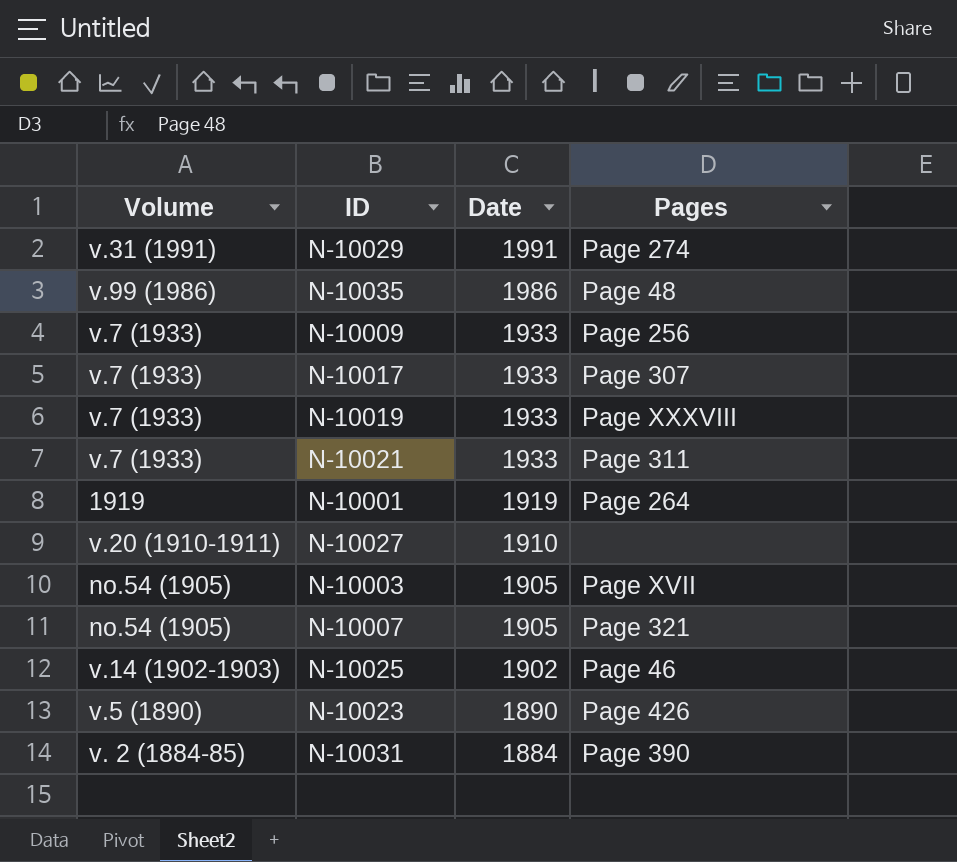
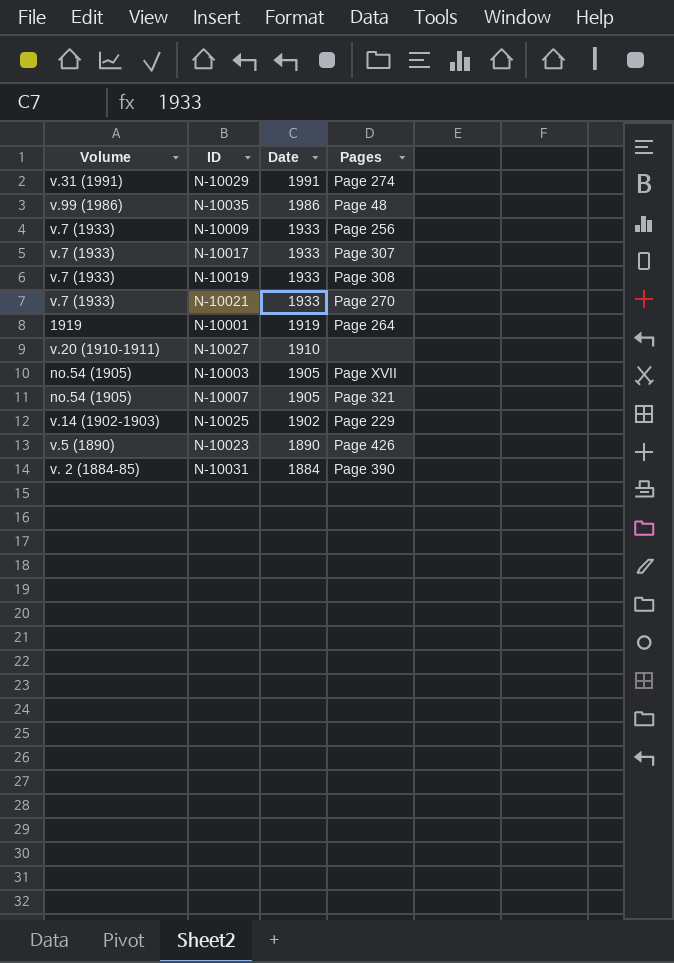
N-10019 | Pages: Page XXXVIII -> Page 308
N-10021 | Pages: Page 311 -> Page 270
N-10025 | Pages: Page 46 -> Page 229

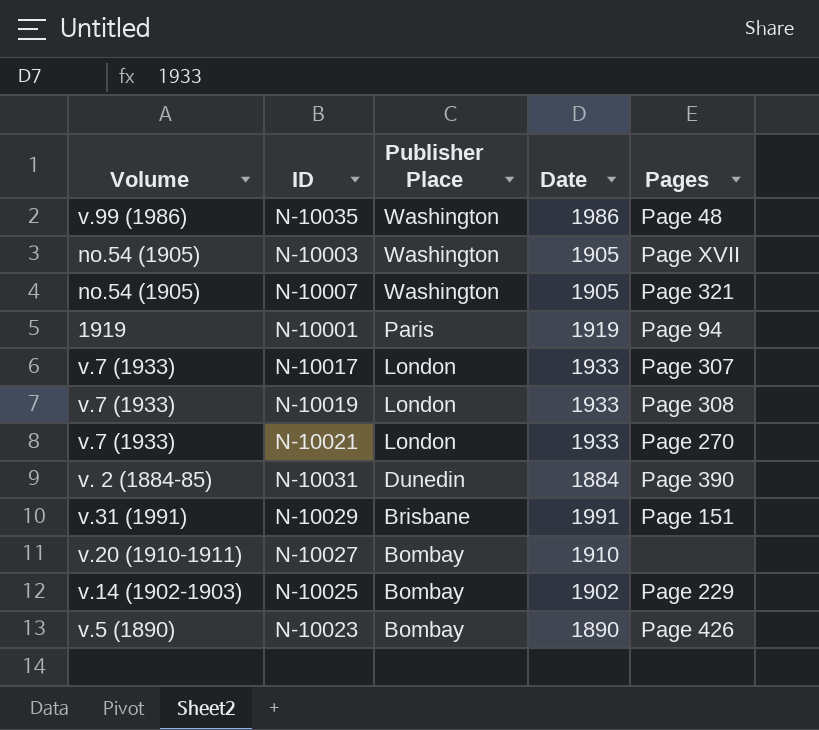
row order: Date descending -> Publisher Place descending
column Publisher Place | position: none -> 3
row N-10009: v.7 (1933) | 1933 | Page 256 -> none
N-10001 | Pages: Page 264 -> Page 94
N-10029 | Pages: Page 274 -> Page 151

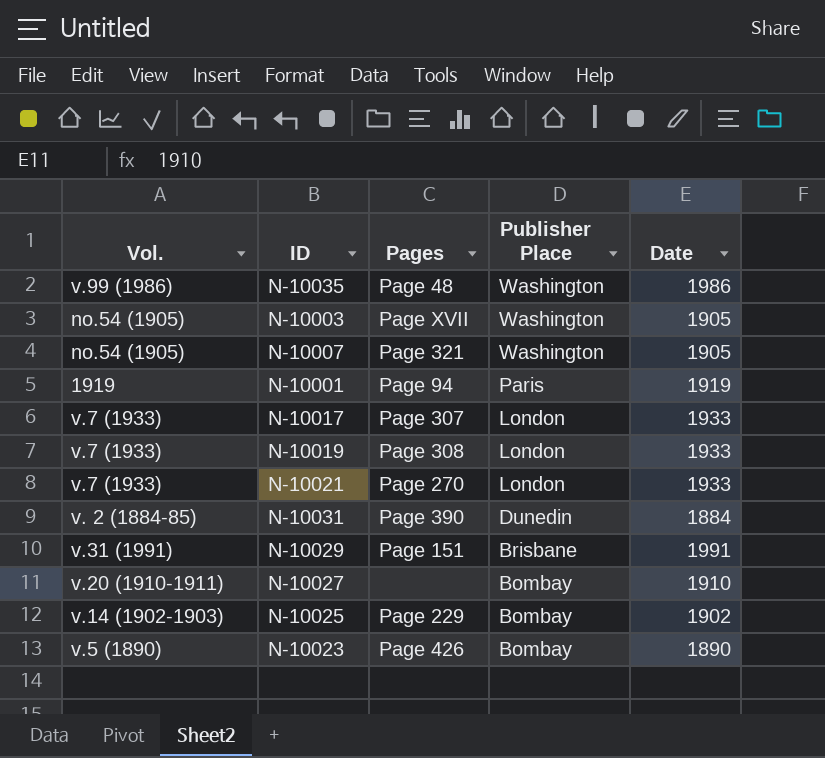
column name: Volume -> Vol.
column Pages | position: 5 -> 3

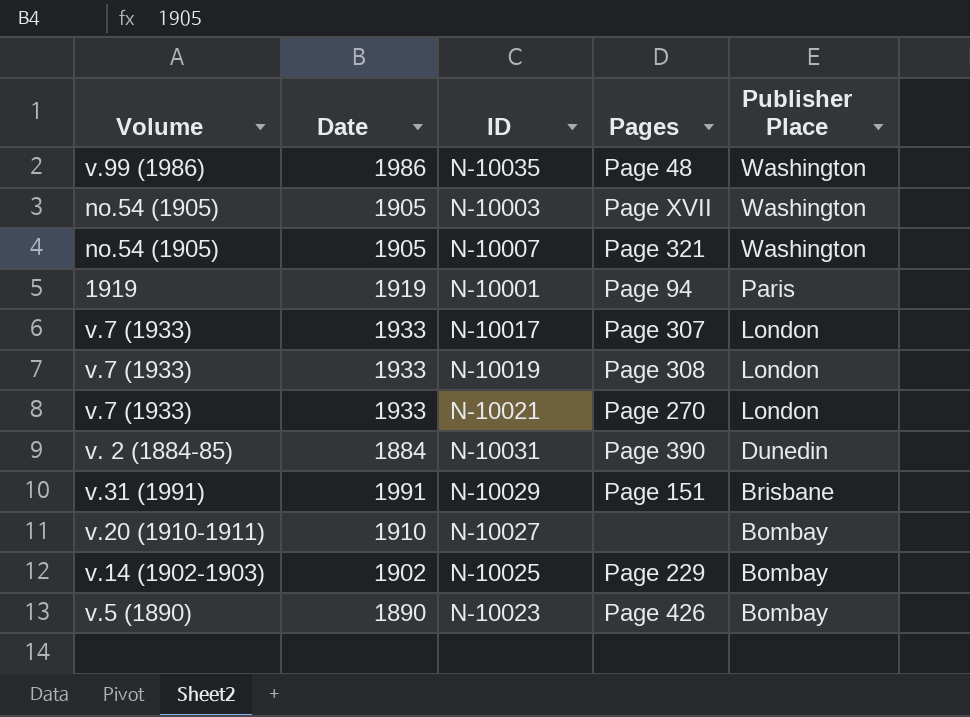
column name: Vol. -> Volume
column Date | position: 5 -> 2

